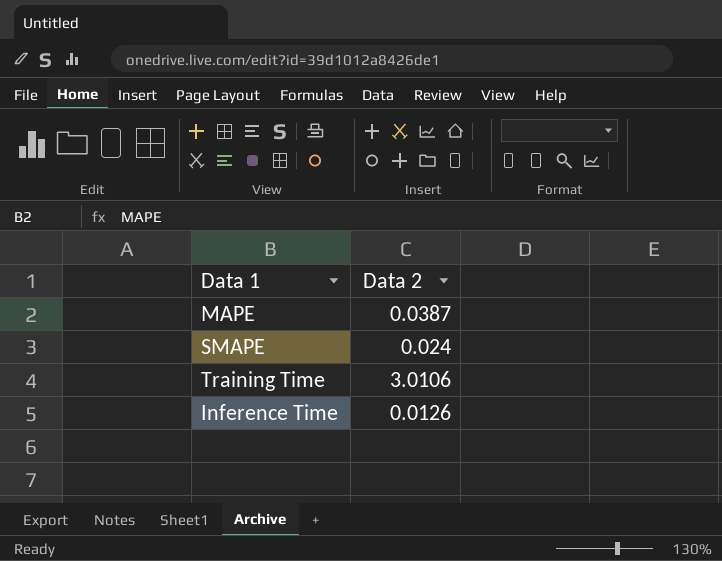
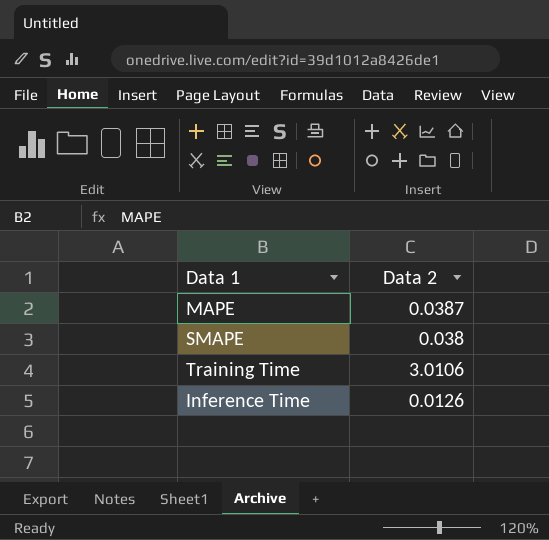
SMAPE | Data 2: 0.024 -> 0.038

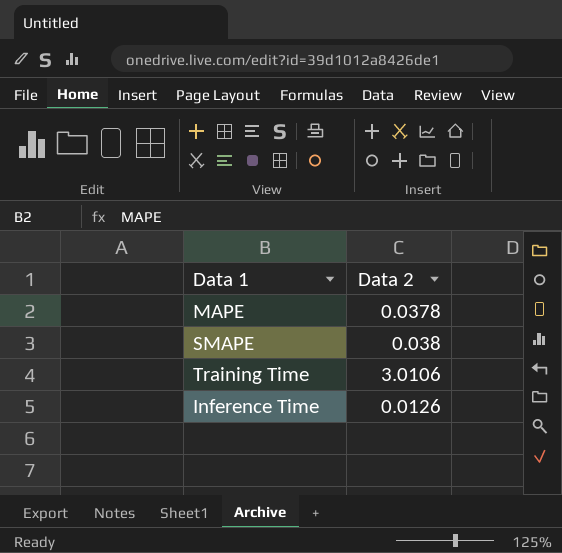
MAPE | Data 2: 0.0387 -> 0.0378

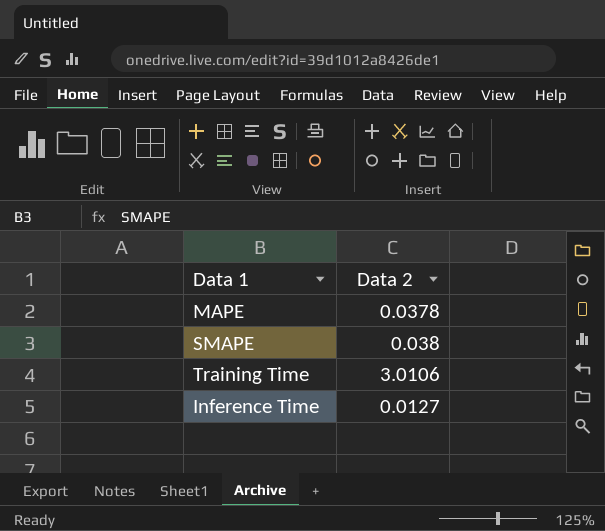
Inference Time | Data 2: 0.0126 -> 0.0127

